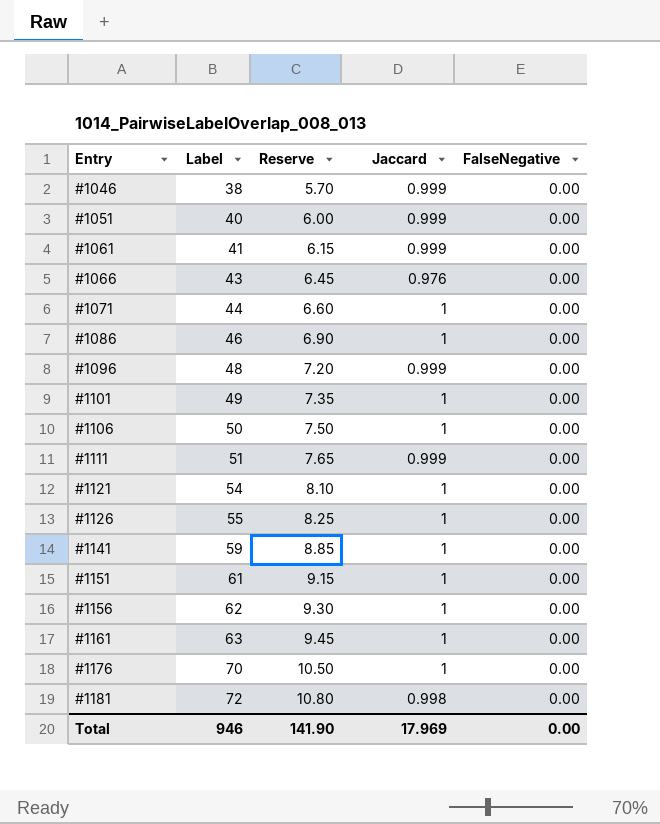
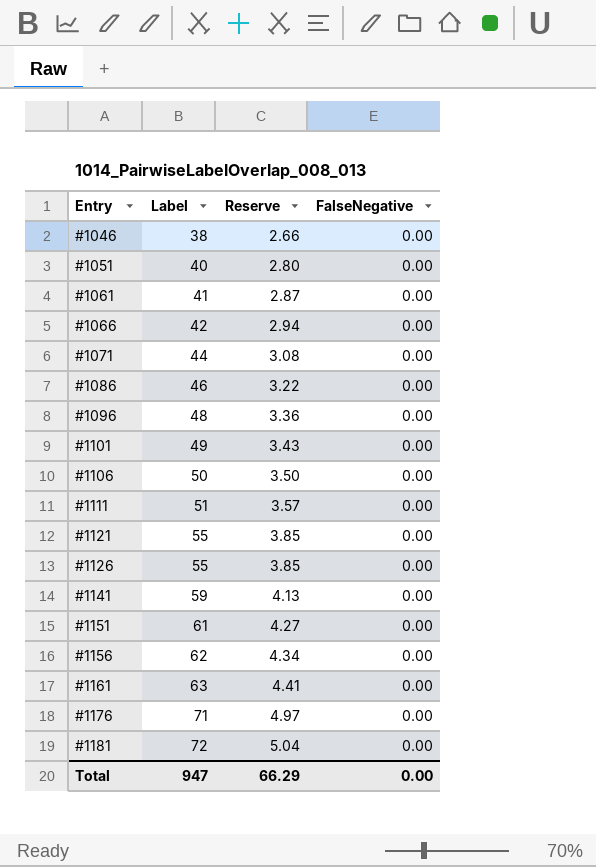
column Jaccard | position: 4 -> none
column Reserve | formula: [Label] * 0.15 -> [Label] * 0.07
#1066 | Label: 43 -> 42
#1121 | Label: 54 -> 55
#1176 | Label: 70 -> 71
Total | Label: 946 -> 947
Total | Reserve: 141.90 -> 66.29

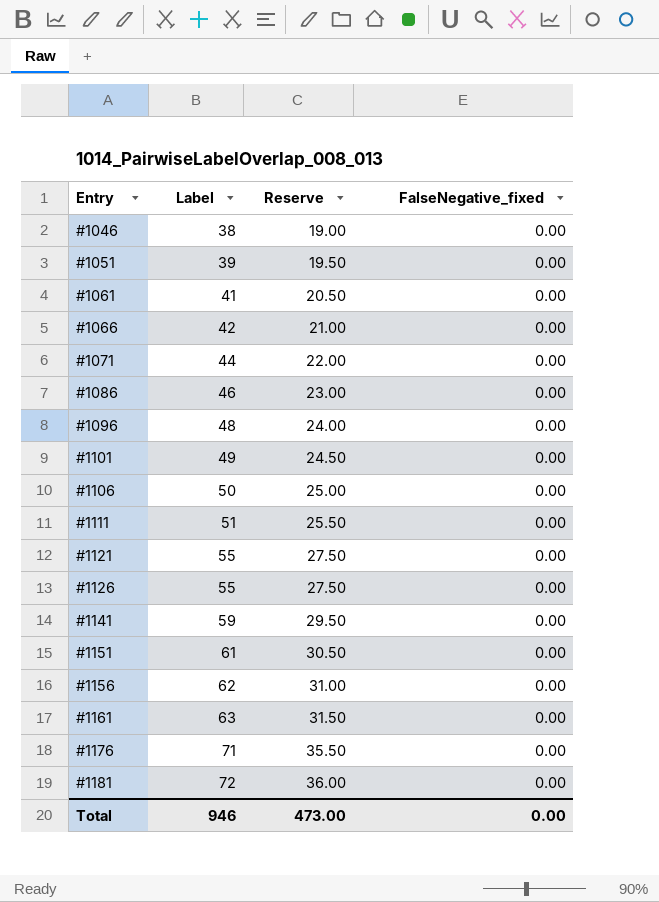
column Reserve | formula: [Label] * 0.07 -> [Label] * 0.5
column name: FalseNegative -> FalseNegative_fixed
#1051 | Label: 40 -> 39
Total | Label: 947 -> 946
Total | Reserve: 66.29 -> 473.00

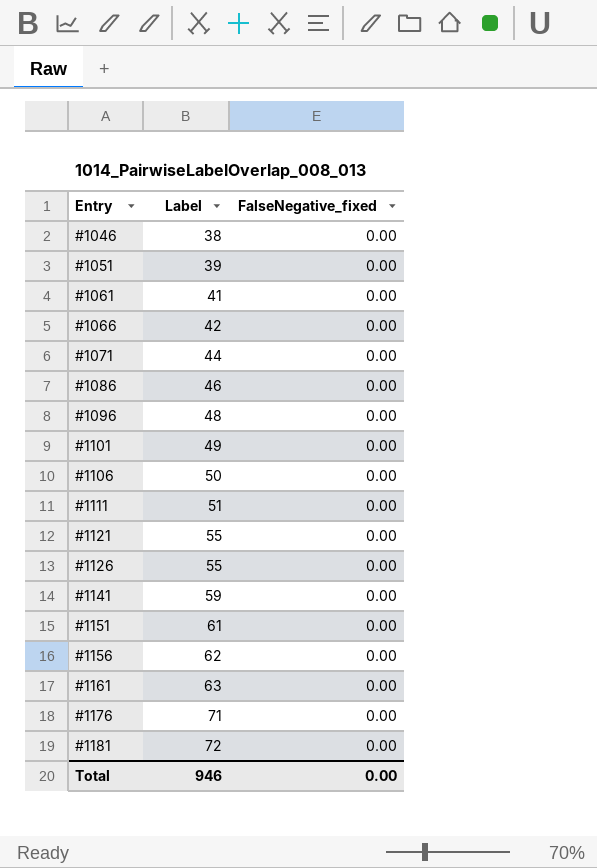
column Reserve | formula: [Label] * 0.5 -> none

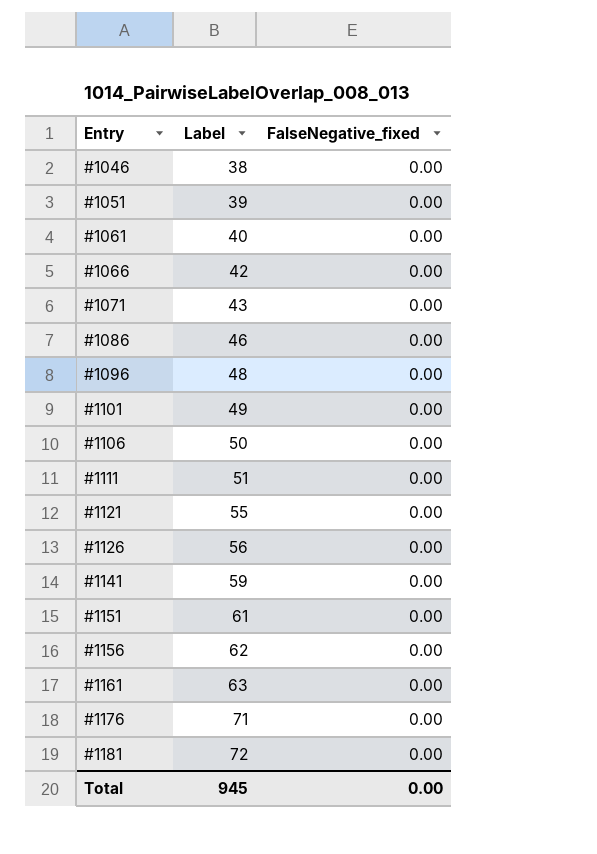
#1061 | Label: 41 -> 40
#1071 | Label: 44 -> 43
#1126 | Label: 55 -> 56
Total | Label: 946 -> 945

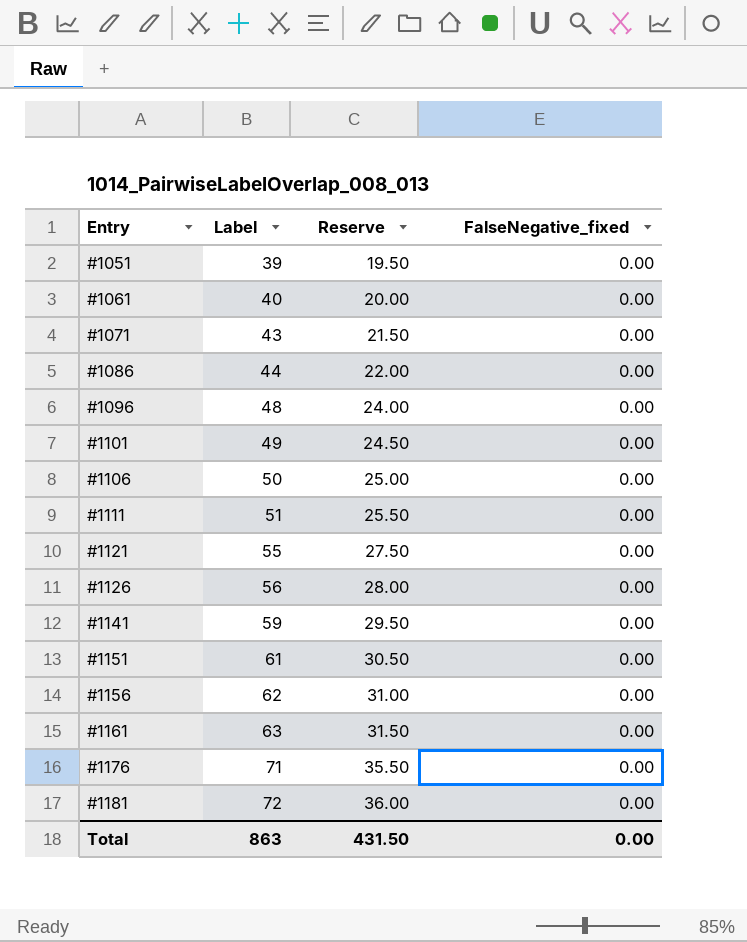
column Reserve | formula: none -> [Label] * 0.5
row #1046: 38 | 0.00 -> none
row #1066: 42 | 0.00 -> none
#1086 | Label: 46 -> 44
Total | Label: 945 -> 863

